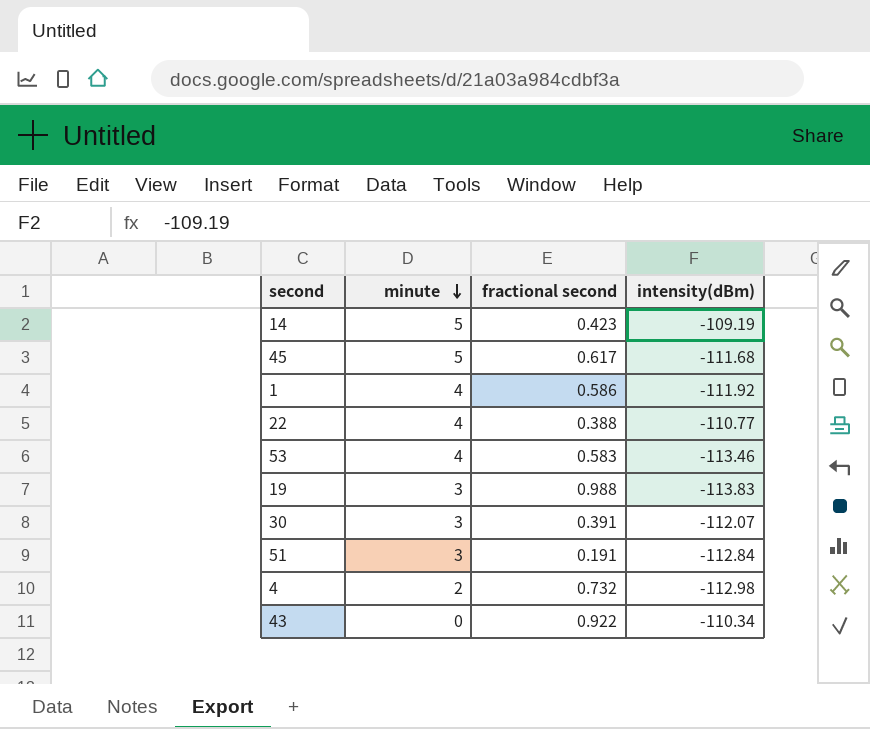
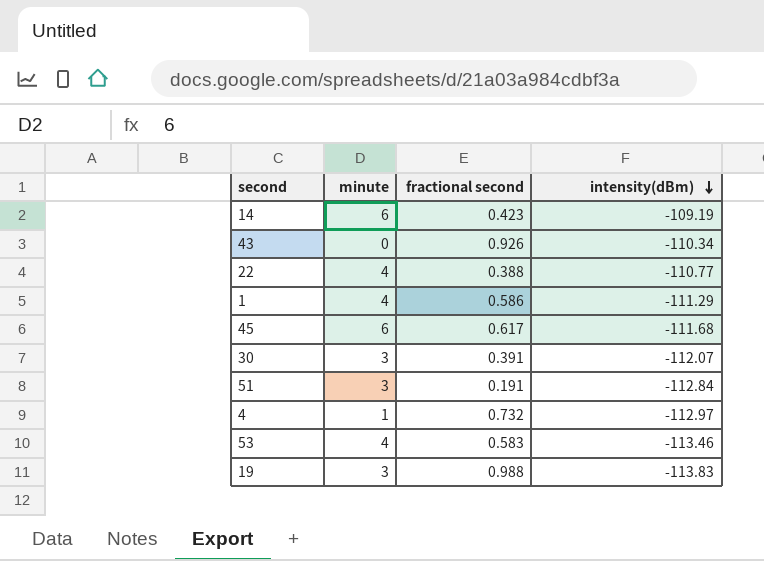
row order: minute descending -> intensity(dBm) descending
14 | minute: 5 -> 6
43 | fractional second: 0.922 -> 0.926
1 | intensity(dBm): -111.92 -> -111.29
45 | minute: 5 -> 6
4 | minute: 2 -> 1
4 | intensity(dBm): -112.98 -> -112.97

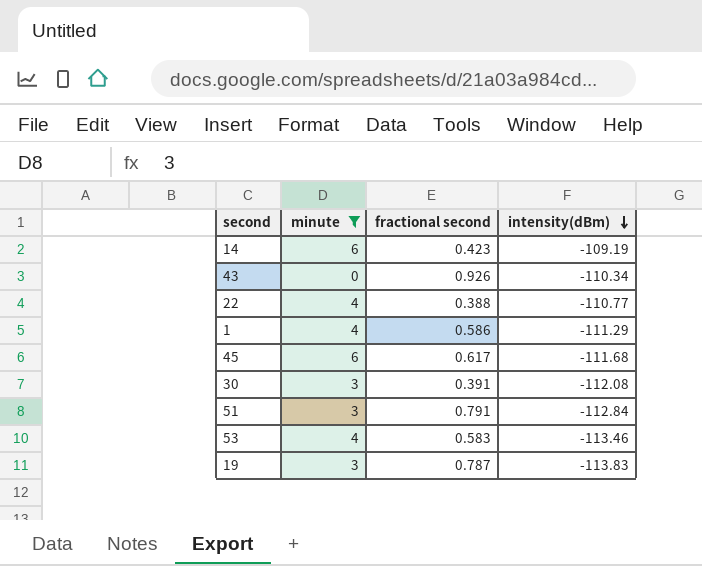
filter: none -> minute != 1
30 | intensity(dBm): -112.07 -> -112.08
51 | fractional second: 0.191 -> 0.791
19 | fractional second: 0.988 -> 0.787

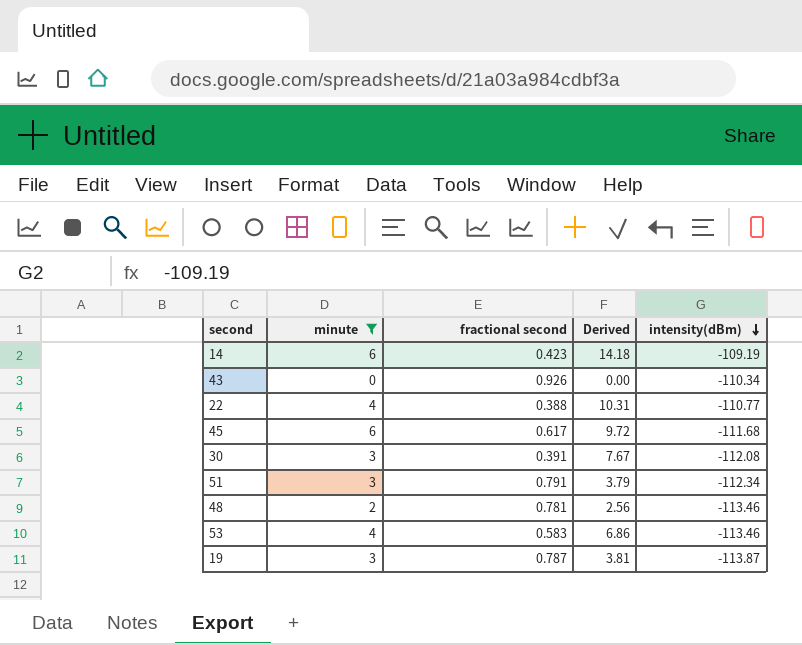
column Derived | formula: none -> [minute] / [fractional second]
row 1: 4 | 0.586 | -111.29 -> none
51 | intensity(dBm): -112.84 -> -112.34
row 48: none -> 2 | 0.781 | 2.56 | -113.46
19 | intensity(dBm): -113.83 -> -113.87

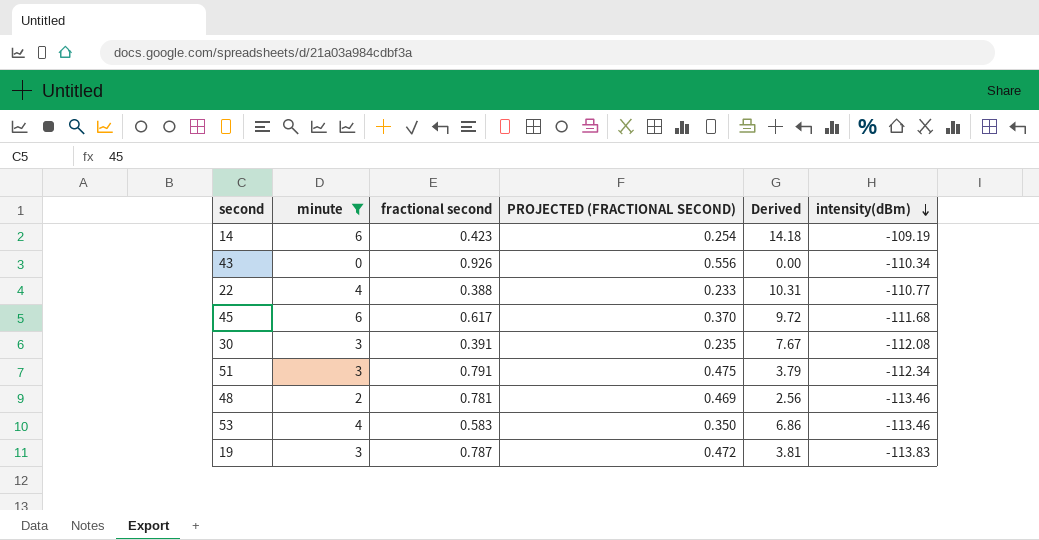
column PROJECTED (FRACTIONAL SECOND) | formula: none -> [fractional second] * 0.6
19 | intensity(dBm): -113.87 -> -113.83

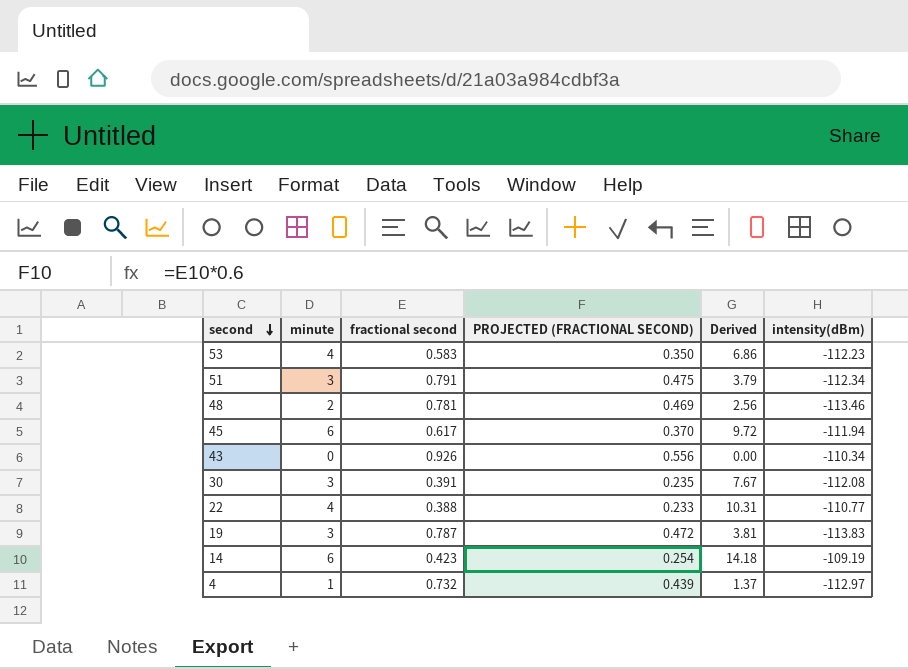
filter: minute != 1 -> none
row order: intensity(dBm) descending -> second descending
53 | intensity(dBm): -113.46 -> -112.23
45 | intensity(dBm): -111.68 -> -111.94

